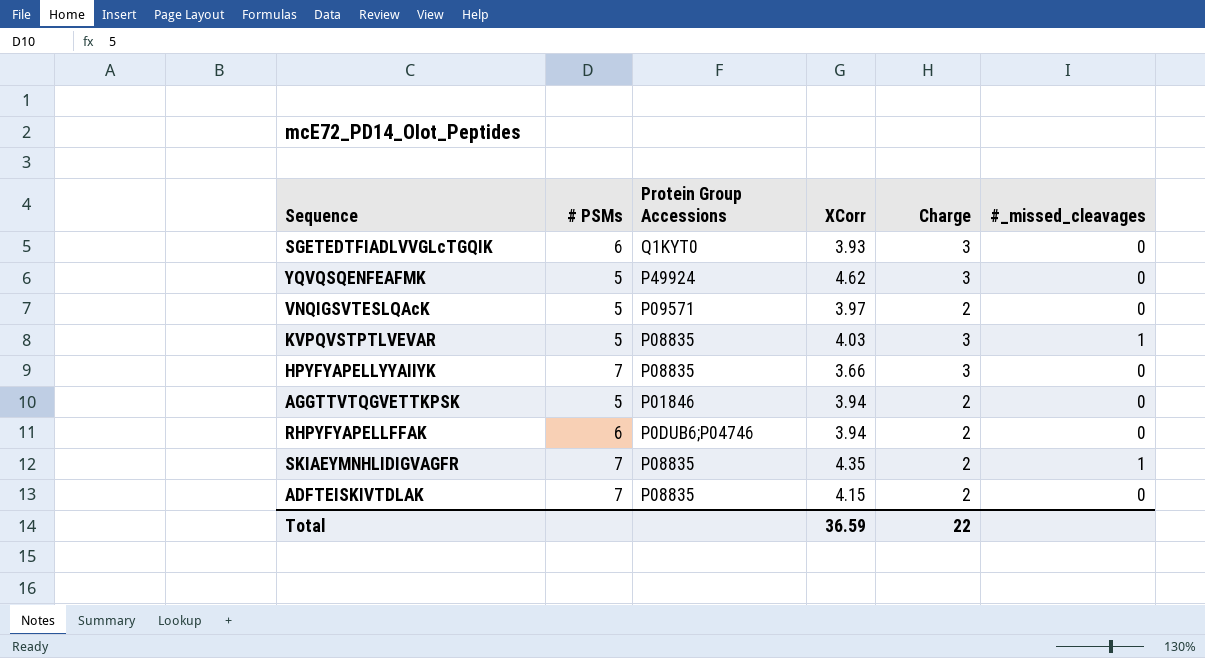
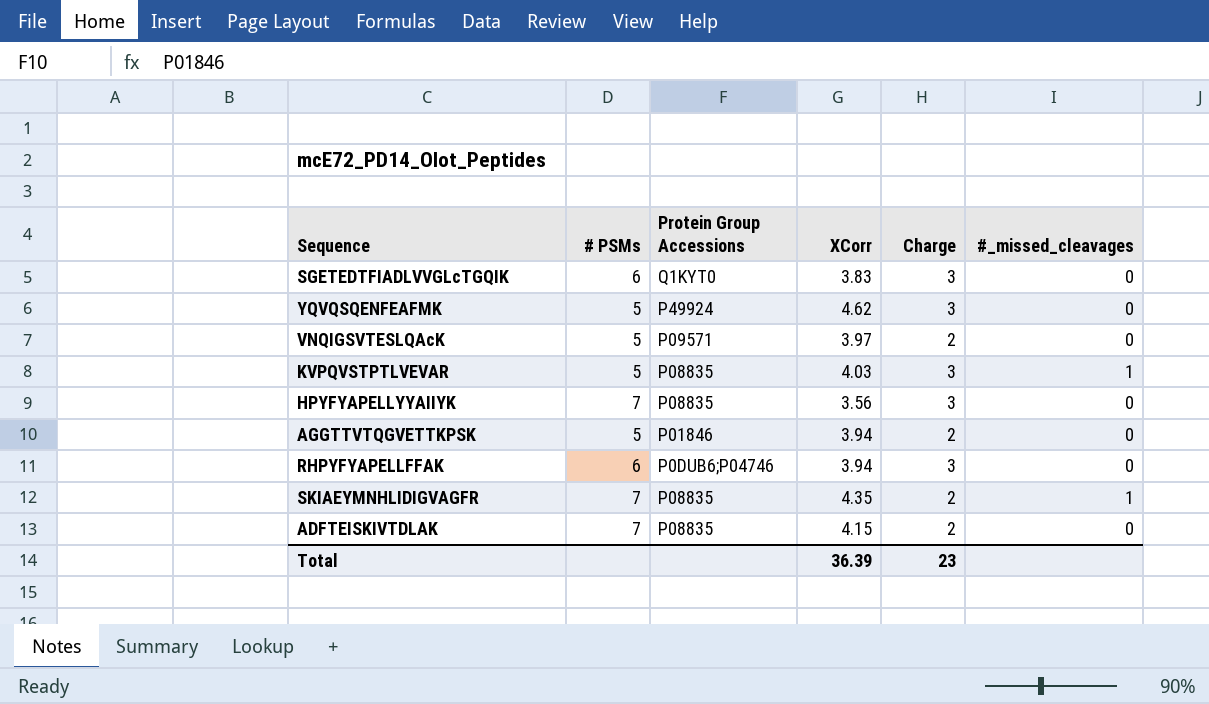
SGETEDTFIADLVVGLcTGQIK | XCorr: 3.93 -> 3.83
HPYFYAPELLYYAIIYK | XCorr: 3.66 -> 3.56
RHPYFYAPELLFFAK | Charge: 2 -> 3
Total | XCorr: 36.59 -> 36.39
Total | Charge: 22 -> 23

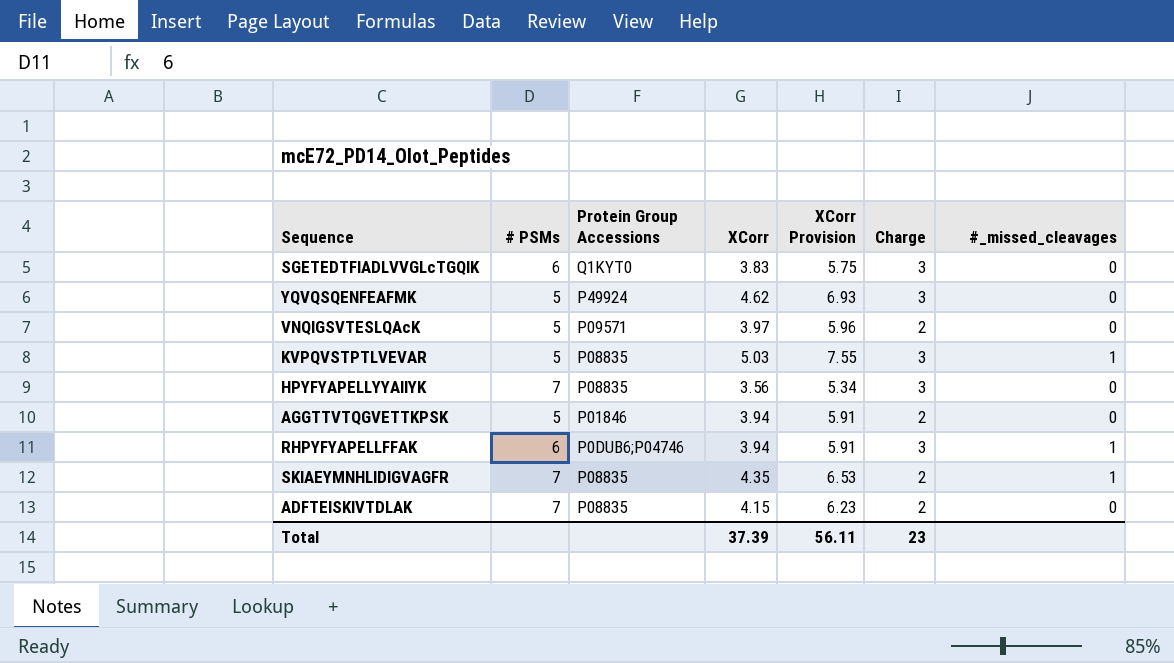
column XCorr Provision | formula: none -> [XCorr] * 1.5
KVPQVSTPTLVEVAR | XCorr: 4.03 -> 5.03
RHPYFYAPELLFFAK | #_missed_cleavages: 0 -> 1
Total | XCorr: 36.39 -> 37.39

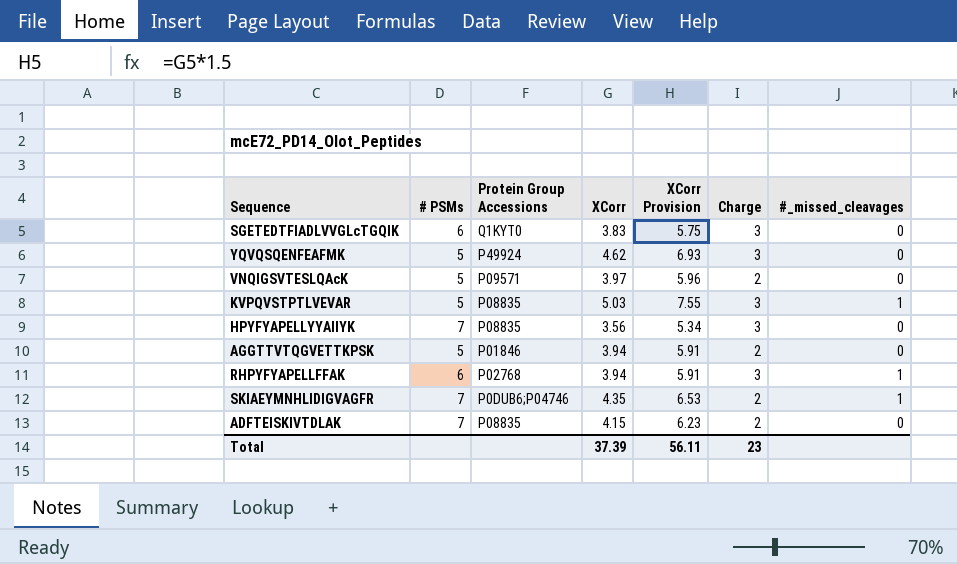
RHPYFYAPELLFFAK | Protein Group Accessions: P0DUB6;P04746 -> P02768
SKIAEYMNHLIDIGVAGFR | Protein Group Accessions: P08835 -> P0DUB6;P04746

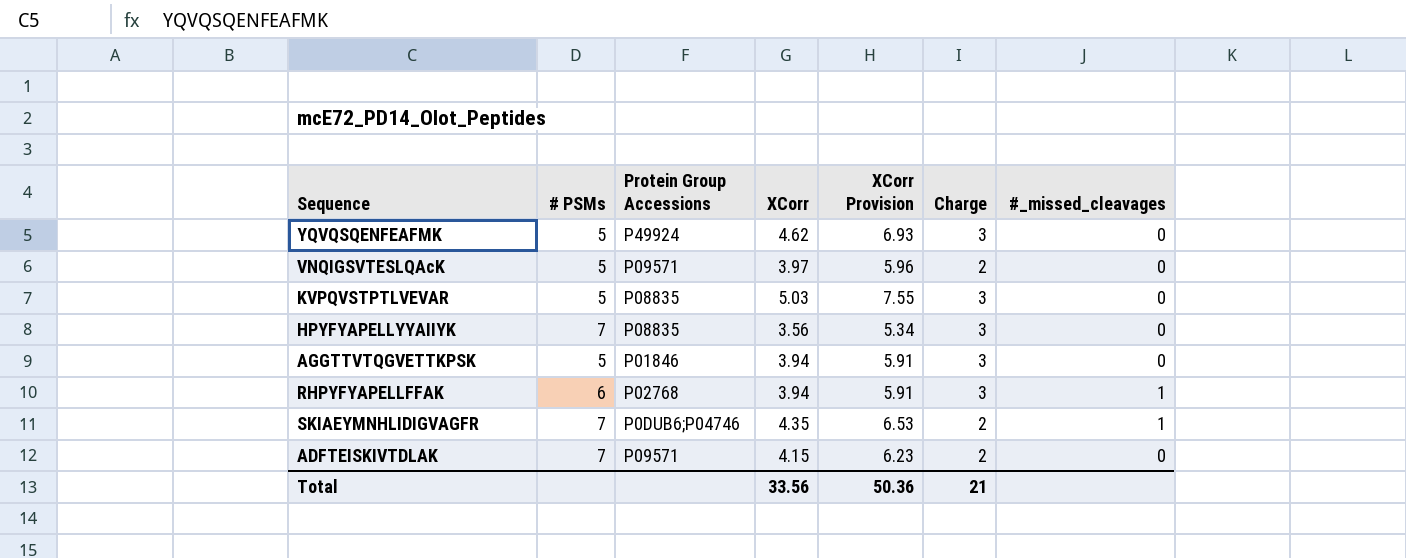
row SGETEDTFIADLVVGLcTGQIK: 6 | Q1KYT0 | 3.83 | 5.75 | 3 | 0 -> none
KVPQVSTPTLVEVAR | #_missed_cleavages: 1 -> 0
AGGTTVTQGVETTKPSK | Charge: 2 -> 3
ADFTEISKIVTDLAK | Protein Group Accessions: P08835 -> P09571
Total | XCorr: 37.39 -> 33.56
Total | XCorr Provision: 56.11 -> 50.36
Total | Charge: 23 -> 21

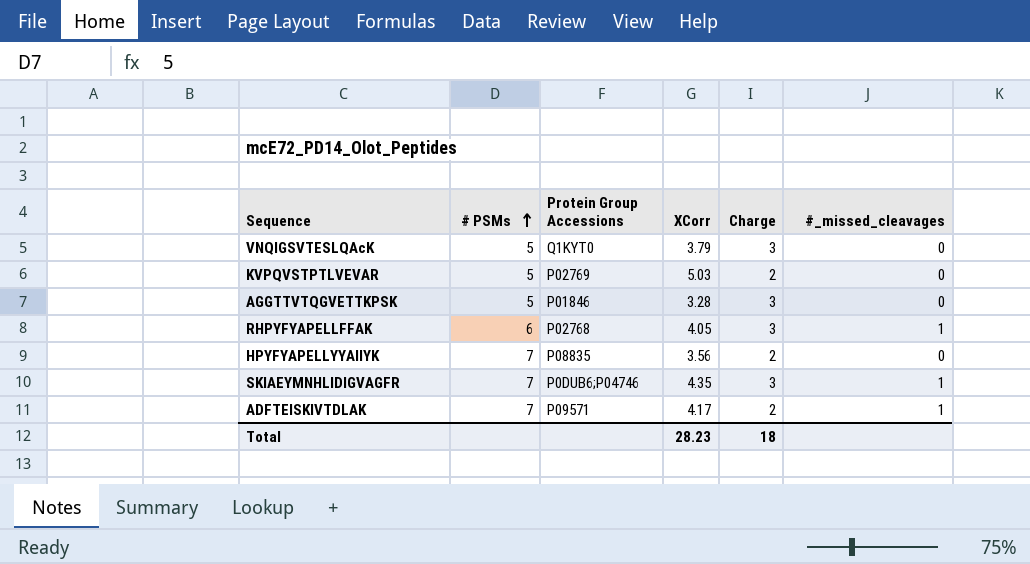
row order: none -> # PSMs ascending
column XCorr Provision | formula: [XCorr] * 1.5 -> none
row YQVQSQENFEAFMK: 5 | P49924 | 4.62 | 6.93 | 3 | 0 -> none
VNQIGSVTESLQAcK | Protein Group Accessions: P09571 -> Q1KYT0
VNQIGSVTESLQAcK | XCorr: 3.97 -> 3.79
VNQIGSVTESLQAcK | Charge: 2 -> 3
KVPQVSTPTLVEVAR | Protein Group Accessions: P08835 -> P02769
KVPQVSTPTLVEVAR | Charge: 3 -> 2
AGGTTVTQGVETTKPSK | XCorr: 3.94 -> 3.28
RHPYFYAPELLFFAK | XCorr: 3.94 -> 4.05
HPYFYAPELLYYAIIYK | Charge: 3 -> 2
SKIAEYMNHLIDIGVAGFR | Charge: 2 -> 3
ADFTEISKIVTDLAK | XCorr: 4.15 -> 4.17
ADFTEISKIVTDLAK | #_missed_cleavages: 0 -> 1
Total | XCorr: 33.56 -> 28.23
Total | Charge: 21 -> 18

